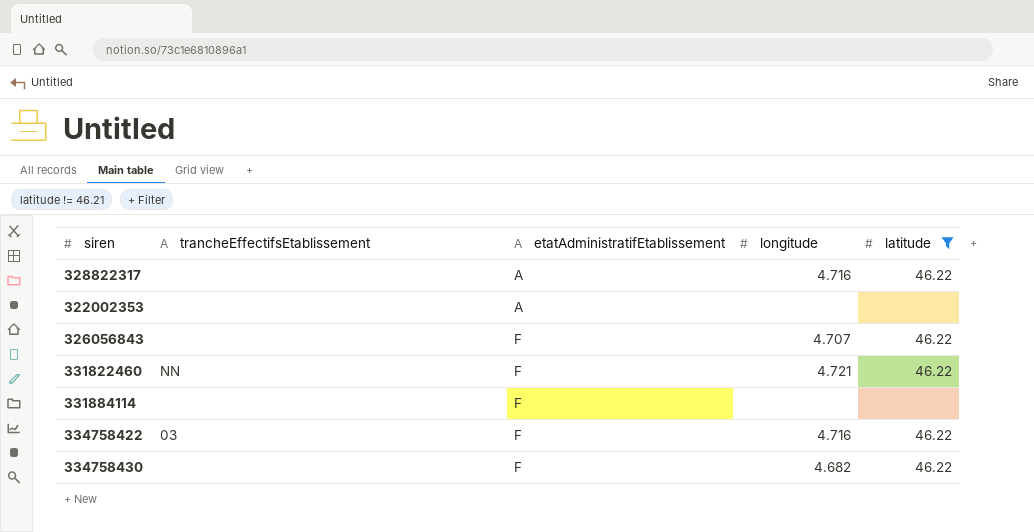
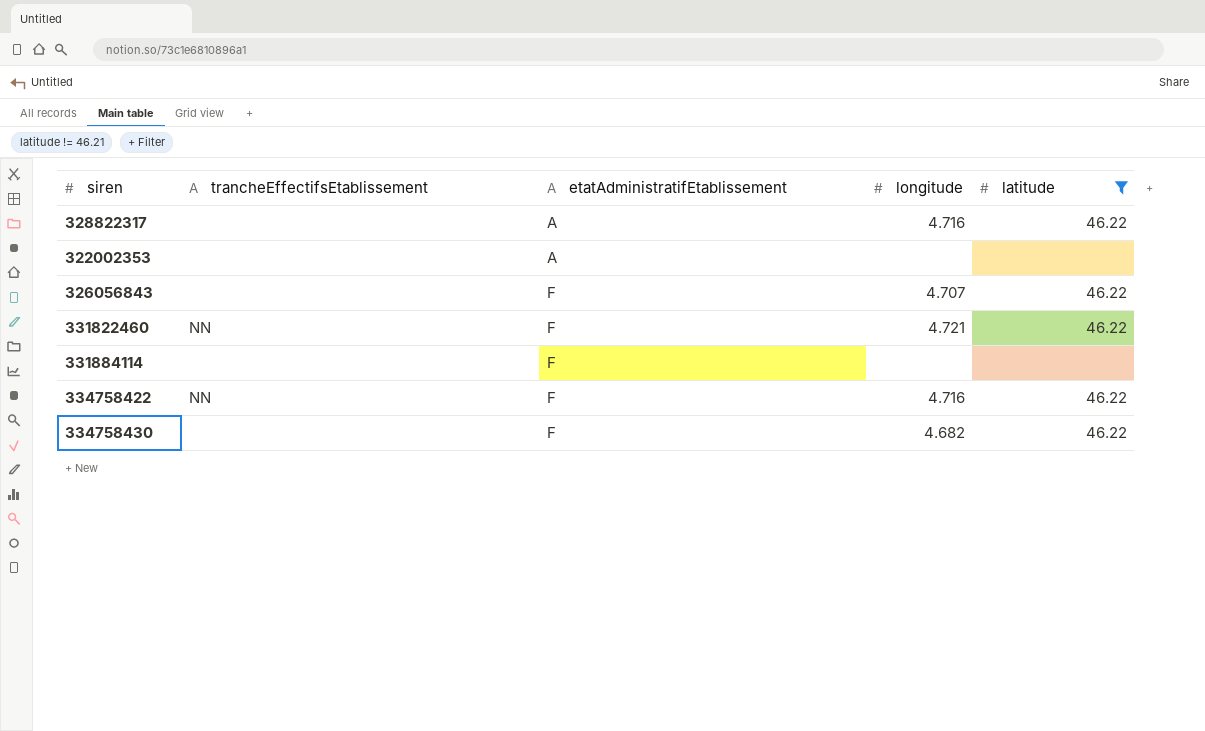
334758422 | trancheEffectifsEtablissement: 03 -> NN

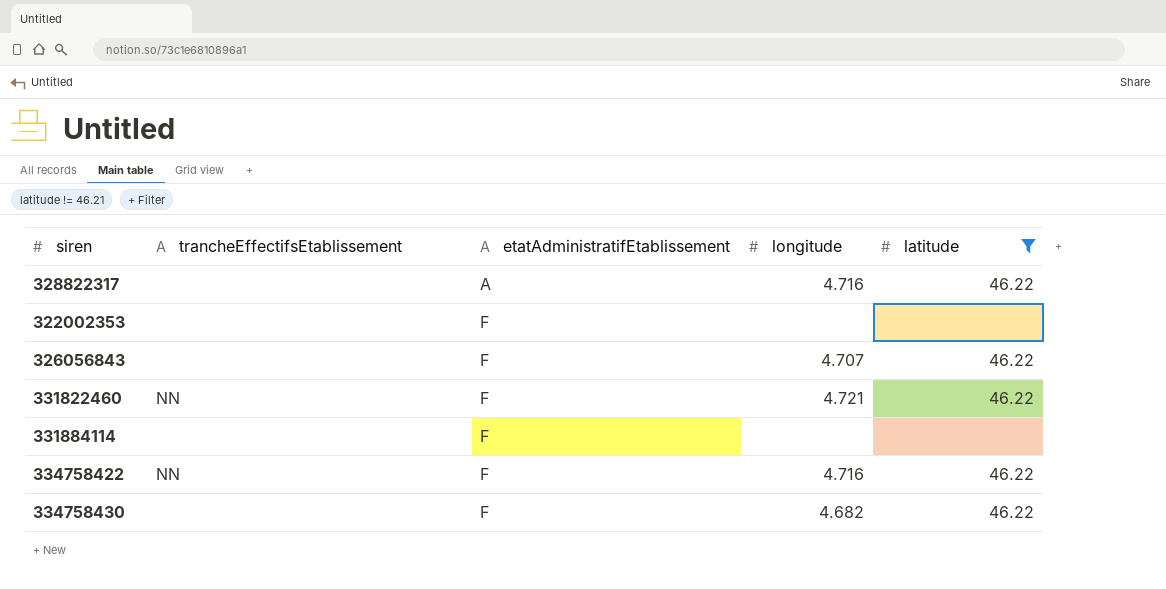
322002353 | etatAdministratifEtablissement: A -> F

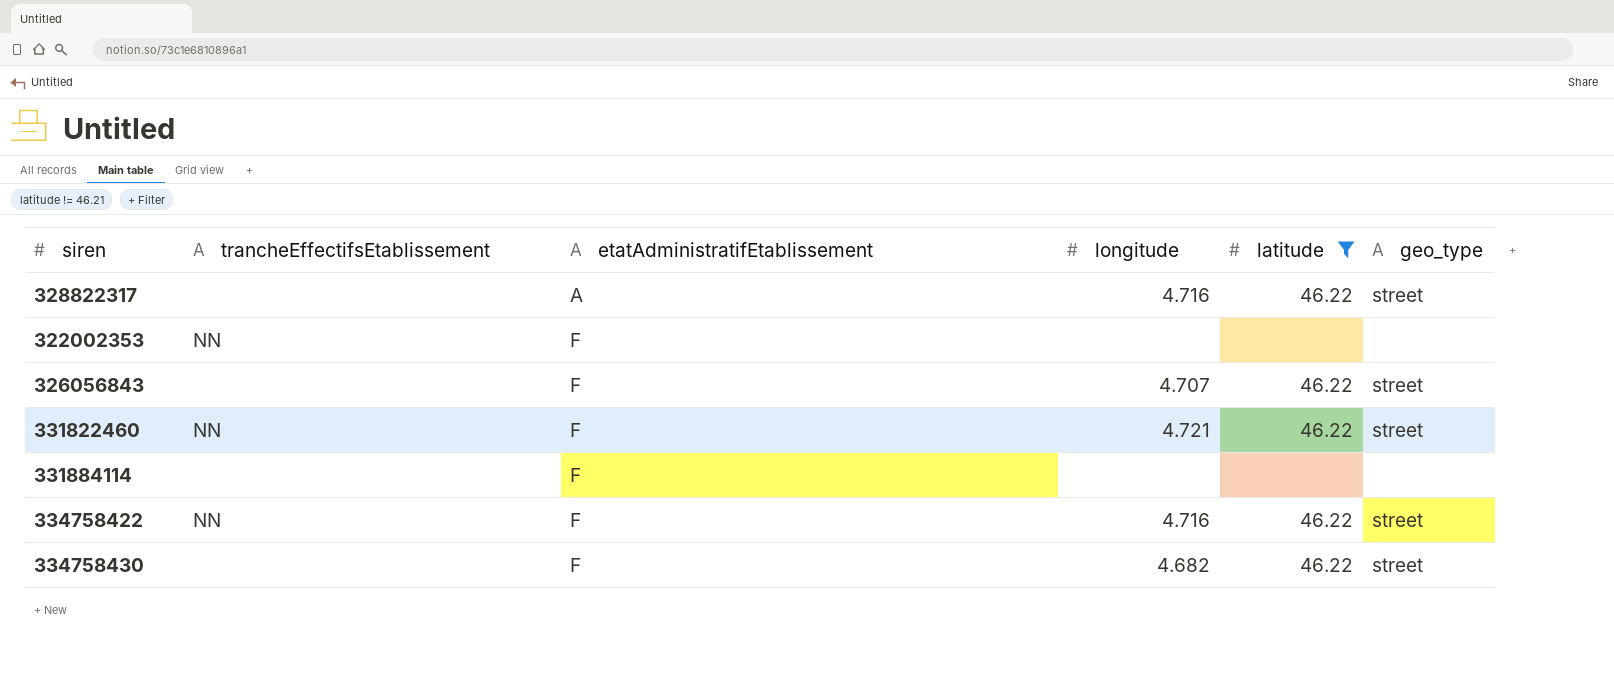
column geo_type | position: none -> 6
322002353 | trancheEffectifsEtablissement: none -> NN

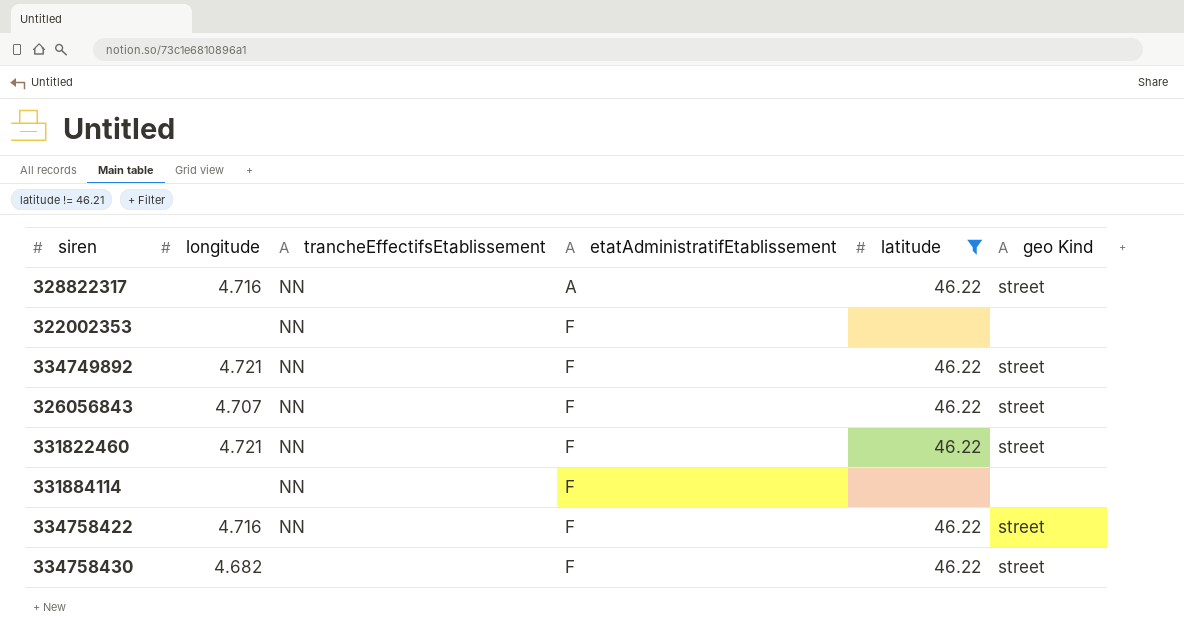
column longitude | position: 4 -> 2
column name: geo_type -> geo Kind
328822317 | trancheEffectifsEtablissement: none -> NN
row 334749892: none -> 4.721 | NN | F | 46.22 | street
326056843 | trancheEffectifsEtablissement: none -> NN
331884114 | trancheEffectifsEtablissement: none -> NN

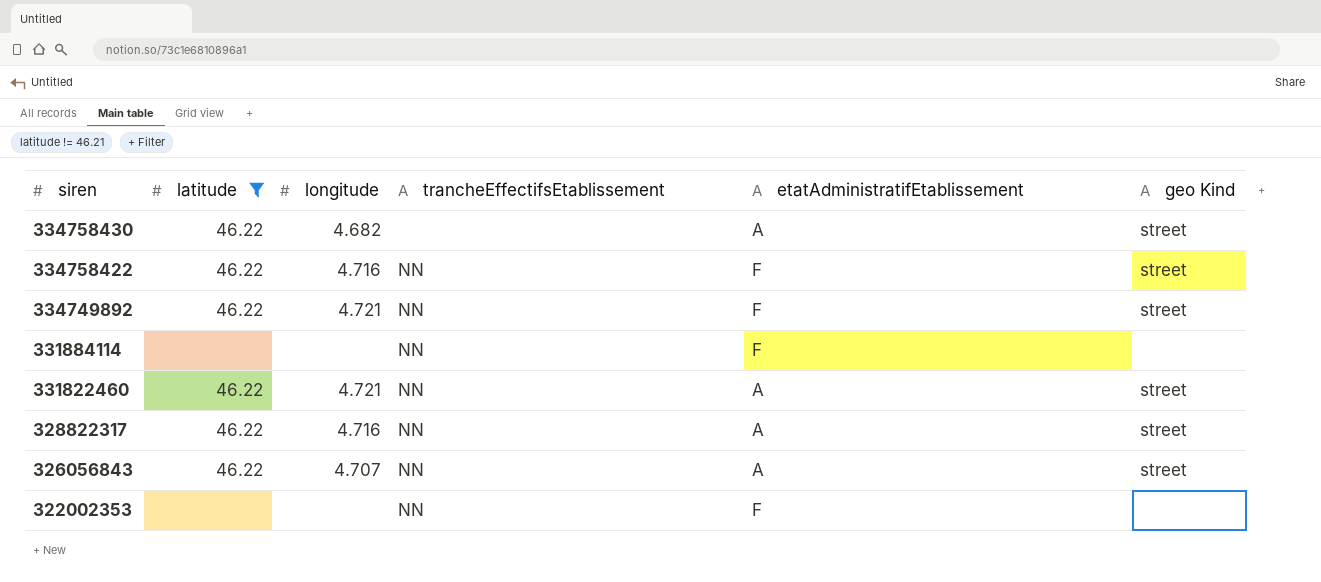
row order: etatAdministratifEtablissement ascending -> siren descending
column latitude | position: 5 -> 2
334758430 | etatAdministratifEtablissement: F -> A
331822460 | etatAdministratifEtablissement: F -> A
326056843 | etatAdministratifEtablissement: F -> A

